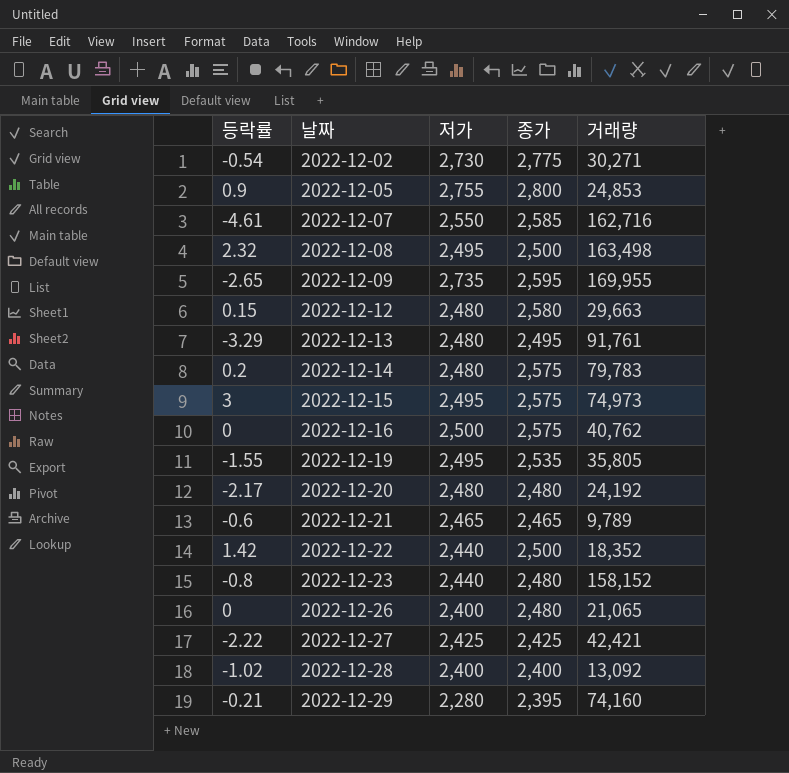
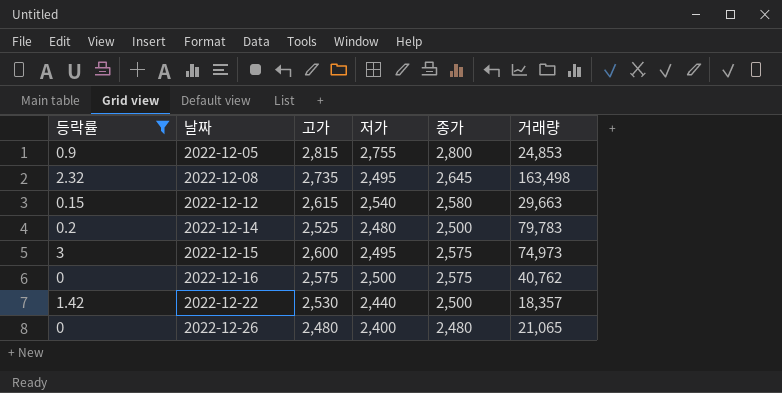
filter: none -> 등락률 >= 0
column 고가 | position: none -> 3
2022-12-08 | 종가: 2,500 -> 2,645
2022-12-12 | 저가: 2,480 -> 2,540
2022-12-14 | 종가: 2,575 -> 2,500
2022-12-22 | 거래량: 18,352 -> 18,357

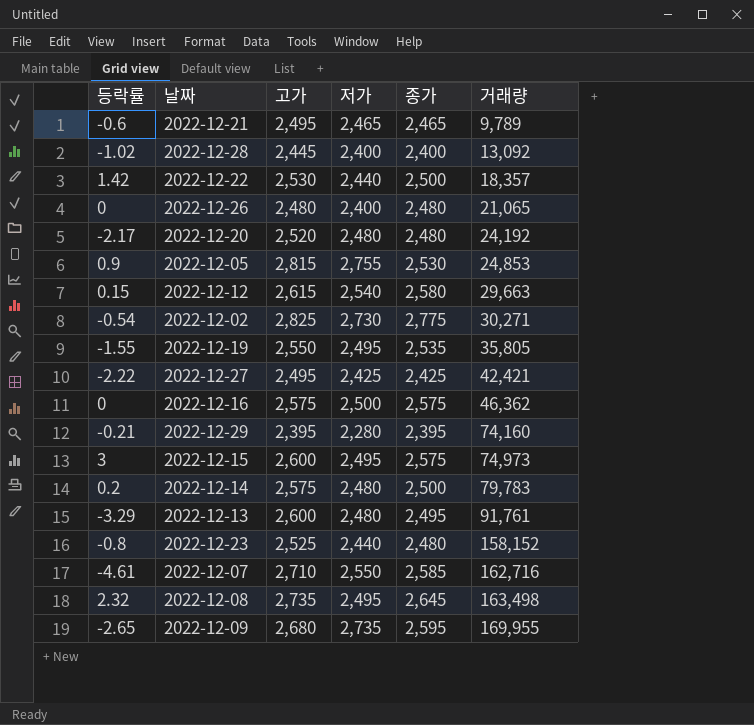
filter: 등락률 >= 0 -> none
row order: 날짜 ascending -> 거래량 ascending
2022-12-05 | 종가: 2,800 -> 2,530
2022-12-16 | 거래량: 40,762 -> 46,362
2022-12-14 | 고가: 2,525 -> 2,575

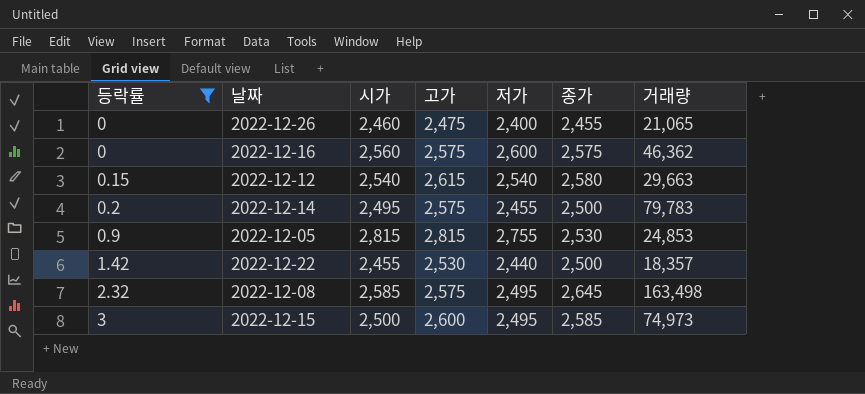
filter: none -> 등락률 >= 0
row order: 거래량 ascending -> 등락률 ascending
column 시가 | position: none -> 3
2022-12-26 | 고가: 2,480 -> 2,475
2022-12-26 | 종가: 2,480 -> 2,455
2022-12-16 | 저가: 2,500 -> 2,600
2022-12-14 | 저가: 2,480 -> 2,455
2022-12-08 | 고가: 2,735 -> 2,575
2022-12-15 | 종가: 2,575 -> 2,585

